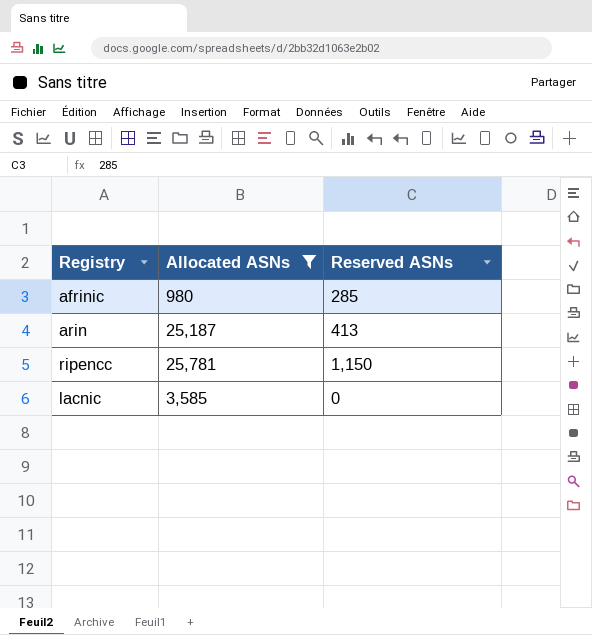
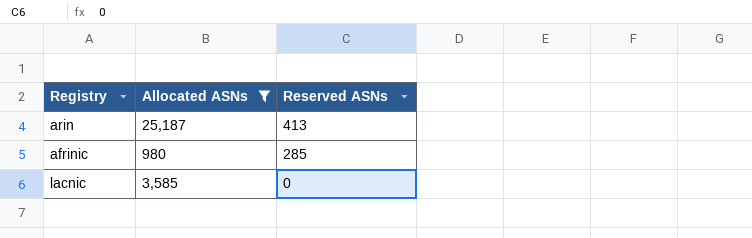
row order: none -> Reserved ASNs descending
row ripencc: 25,781 | 1,150 -> none

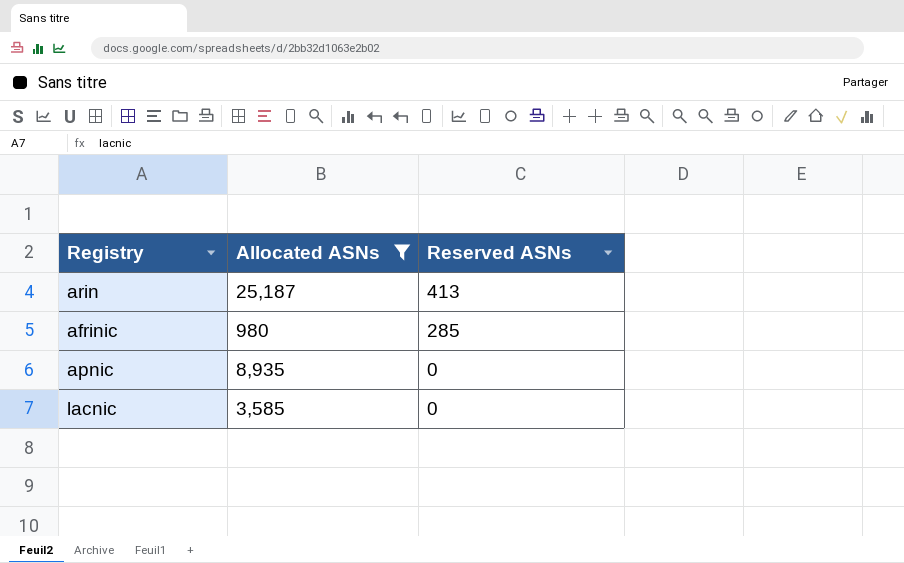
row apnic: none -> 8,935 | 0

